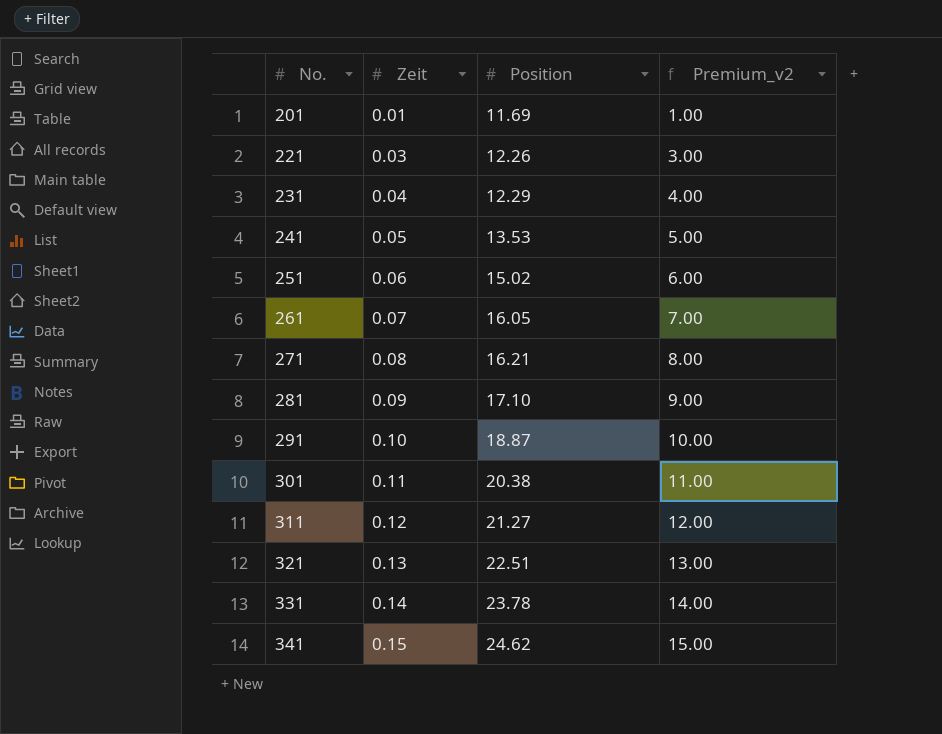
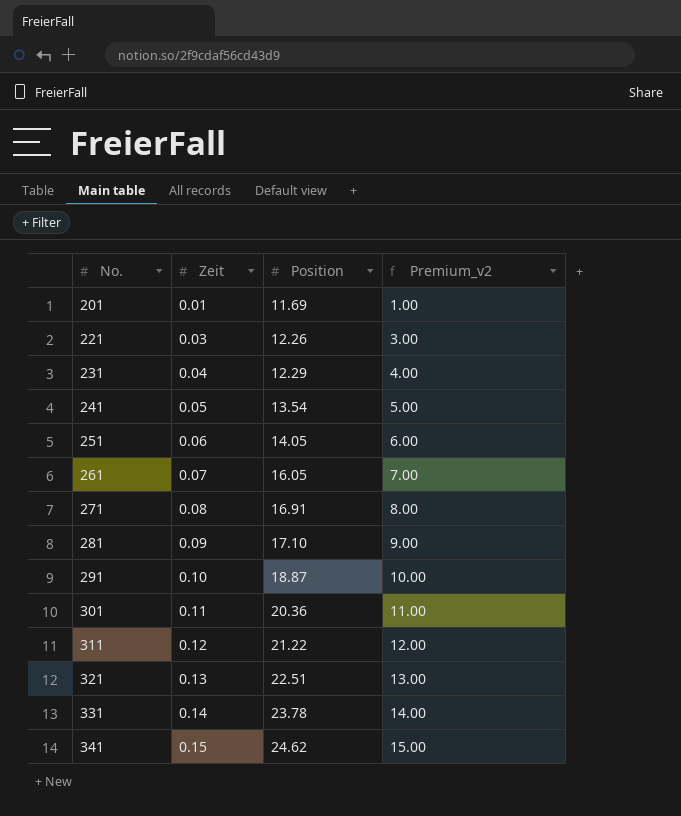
241 | Position: 13.53 -> 13.54
251 | Position: 15.02 -> 14.05
271 | Position: 16.21 -> 16.91
301 | Position: 20.38 -> 20.36
311 | Position: 21.27 -> 21.22

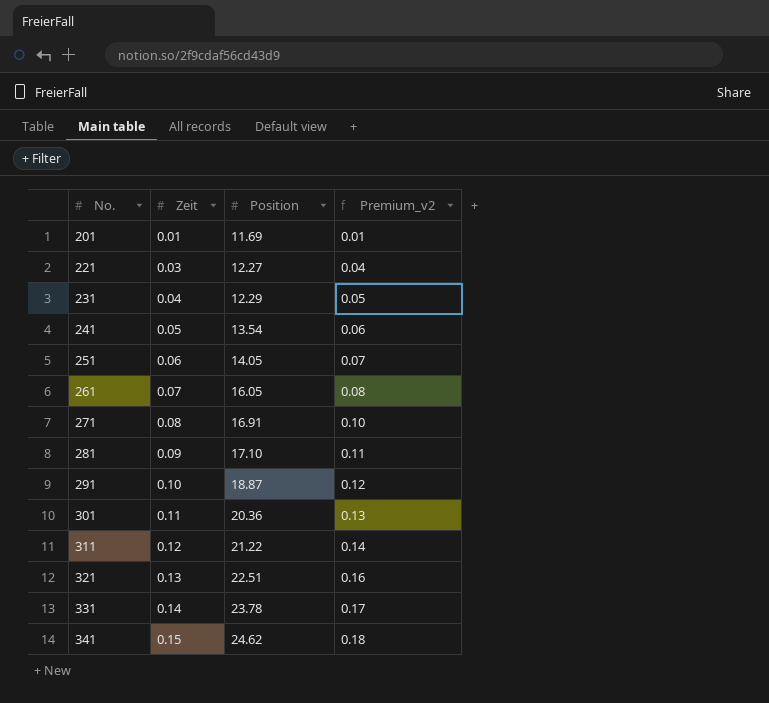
column Premium_v2 | formula: [Zeit] * 100 -> [Zeit] * 1.2
221 | Position: 12.26 -> 12.27

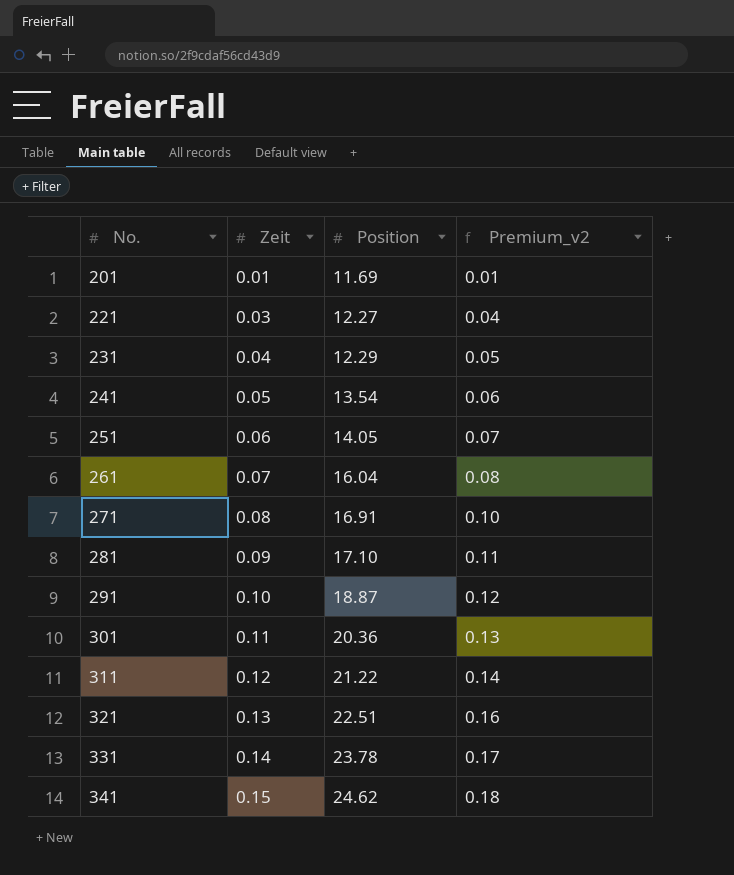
261 | Position: 16.05 -> 16.04

